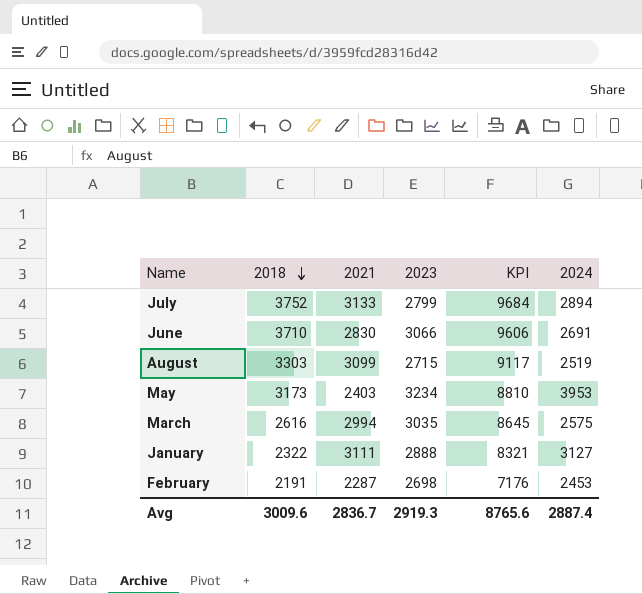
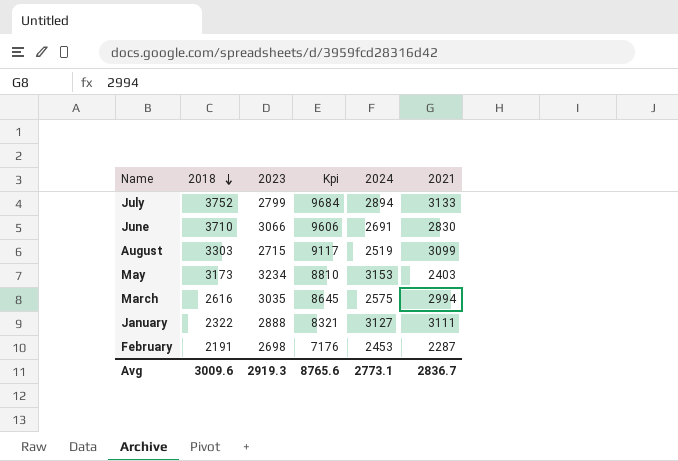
column name: KPI -> Kpi
column 2021 | position: 3 -> 6
May | 2024: 3953 -> 3153
Avg | 2024: 2887.4 -> 2773.1

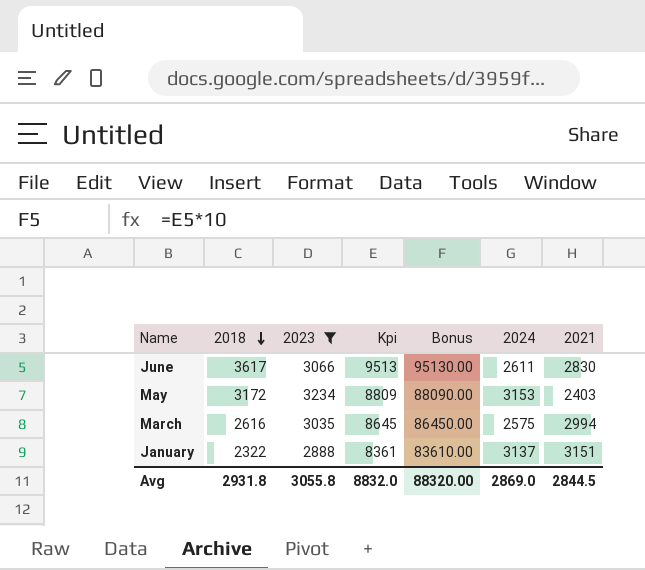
filter: none -> 2023 >= 2888
column Bonus | formula: none -> [Kpi] * 10
June | 2018: 3710 -> 3617
June | Kpi: 9606 -> 9513
June | 2024: 2691 -> 2611
May | 2018: 3173 -> 3172
May | Kpi: 8810 -> 8809
January | Kpi: 8321 -> 8361
January | 2024: 3127 -> 3137
January | 2021: 3111 -> 3151
Avg | 2018: 3009.6 -> 2931.8
Avg | 2023: 2919.3 -> 3055.8
Avg | Kpi: 8765.6 -> 8832.0
Avg | 2024: 2773.1 -> 2869.0
Avg | 2021: 2836.7 -> 2844.5

